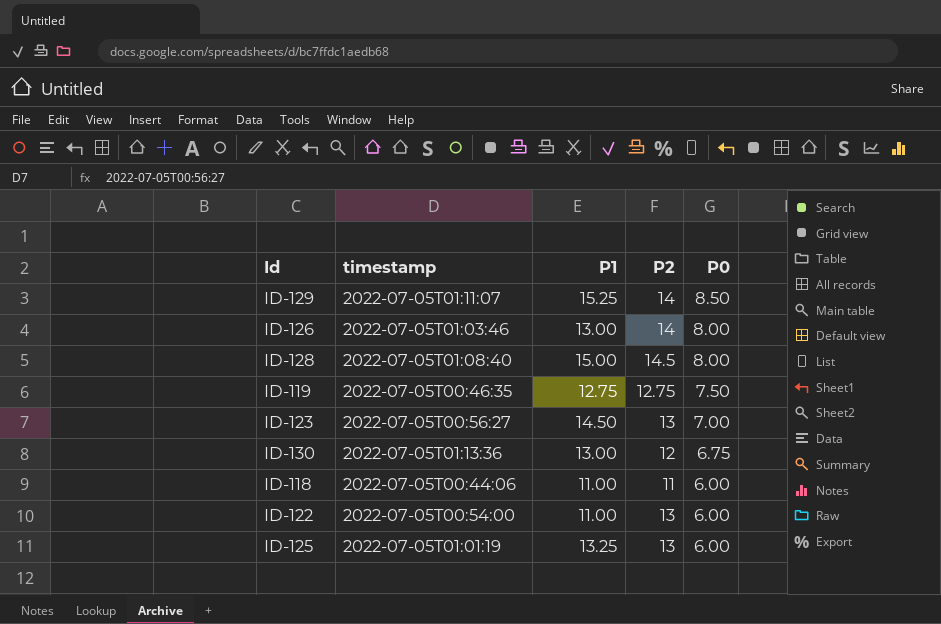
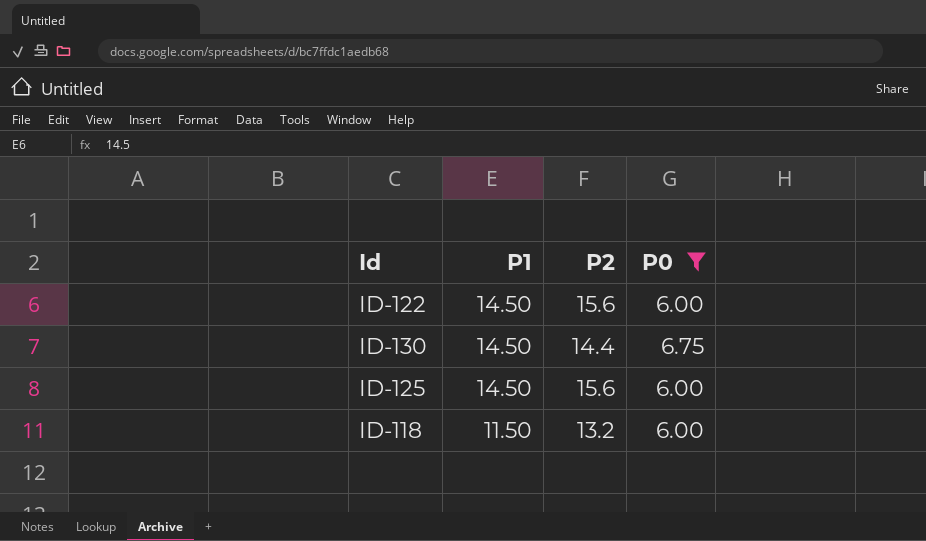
filter: none -> P0 <= 6.75
row order: P0 descending -> P1 descending
column timestamp | position: 2 -> none
ID-122 | P1: 11.00 -> 14.50
ID-122 | P2: 13 -> 15.6
ID-130 | P1: 13.00 -> 14.50
ID-130 | P2: 12 -> 14.4
ID-125 | P1: 13.25 -> 14.50
ID-125 | P2: 13 -> 15.6
ID-118 | P1: 11.00 -> 11.50
ID-118 | P2: 11 -> 13.2

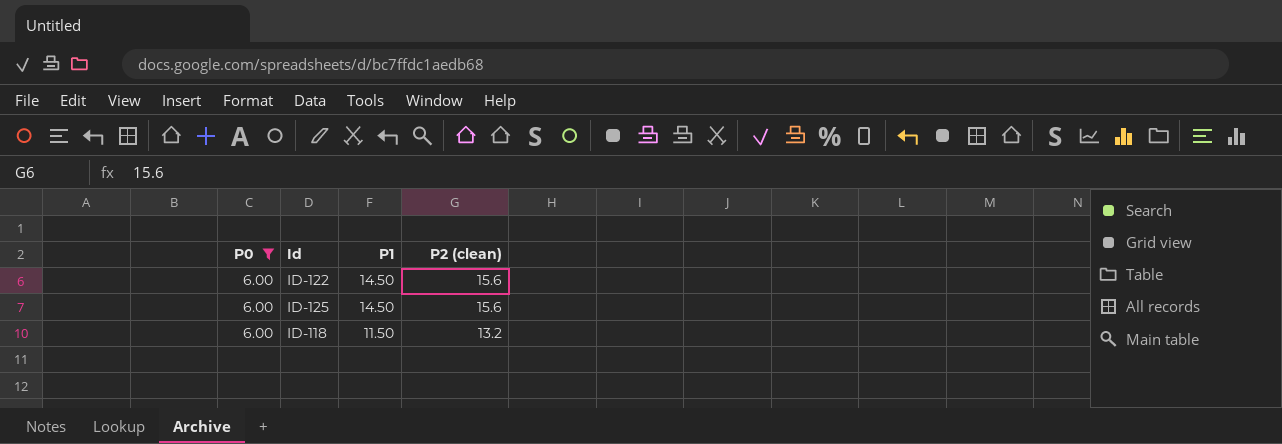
column P0 | position: 4 -> 1
column name: P2 -> P2 (clean)
row ID-130: 14.50 | 14.4 | 6.75 -> none

